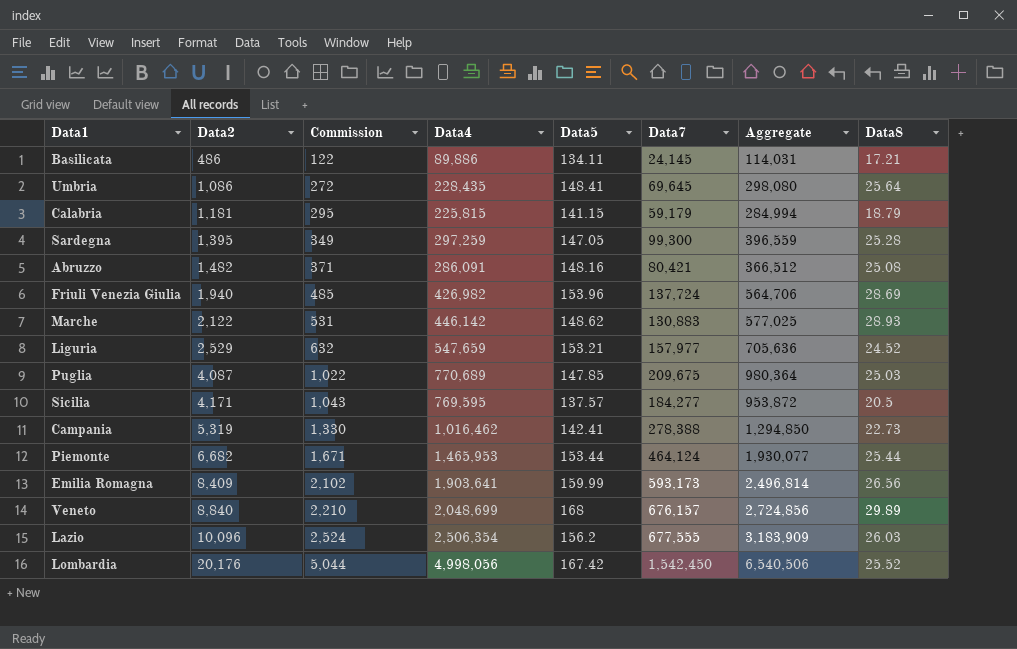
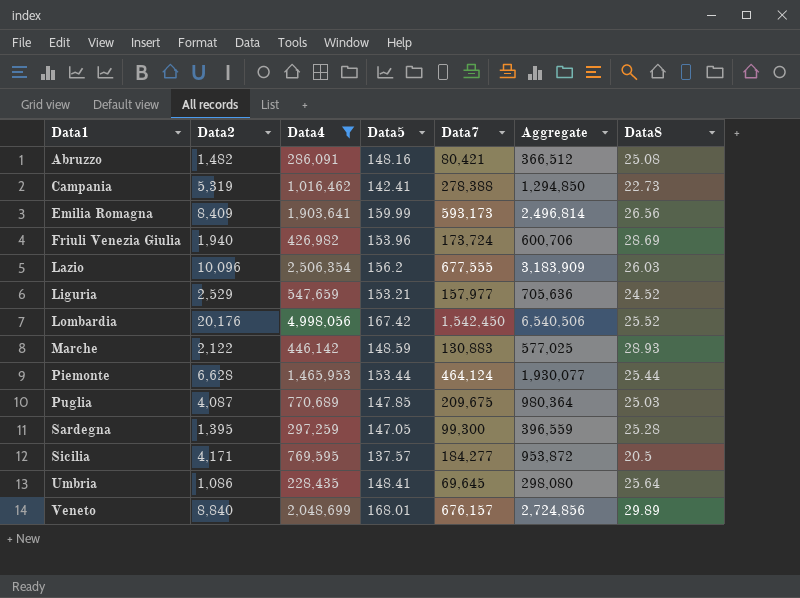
filter: none -> Data4 >= 228,435
row order: Data2 ascending -> Data1 ascending
column Commission | formula: [Data2] * 0.25 -> none
Friuli Venezia Giulia | Data7: 137,724 -> 173,724
Friuli Venezia Giulia | Aggregate: 564,706 -> 600,706
Marche | Data5: 148.62 -> 148.59
Piemonte | Data2: 6,682 -> 6,628
Veneto | Data5: 168 -> 168.01

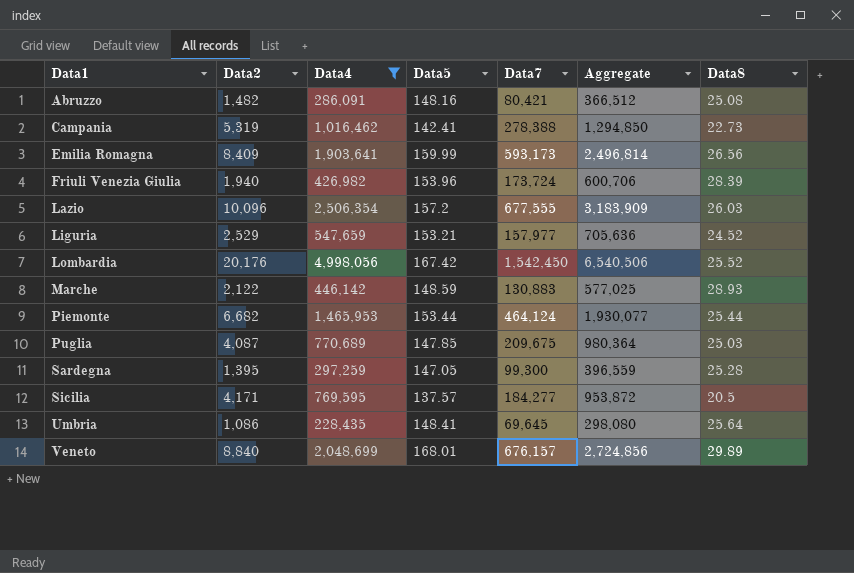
Friuli Venezia Giulia | Data8: 28.69 -> 28.39
Lazio | Data5: 156.2 -> 157.2
Piemonte | Data2: 6,628 -> 6,682

